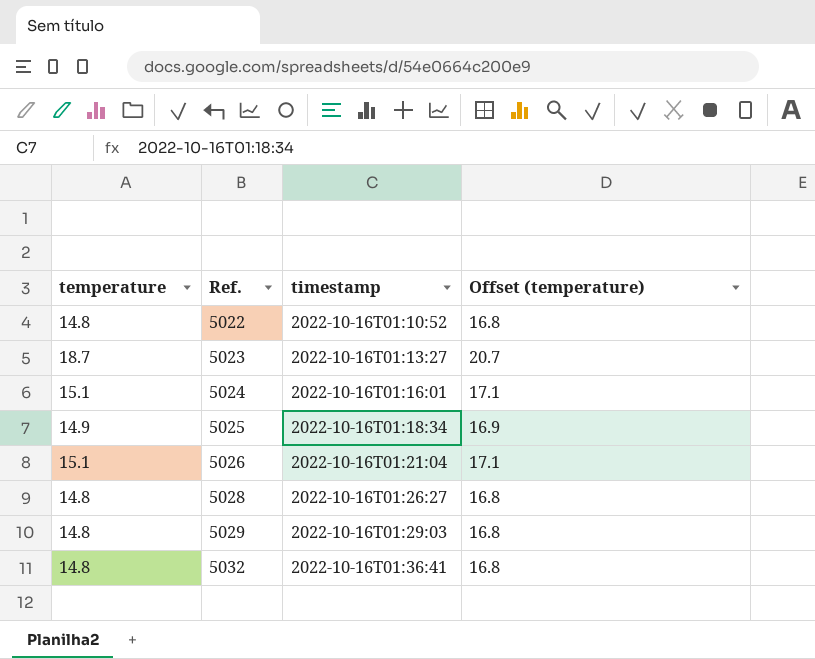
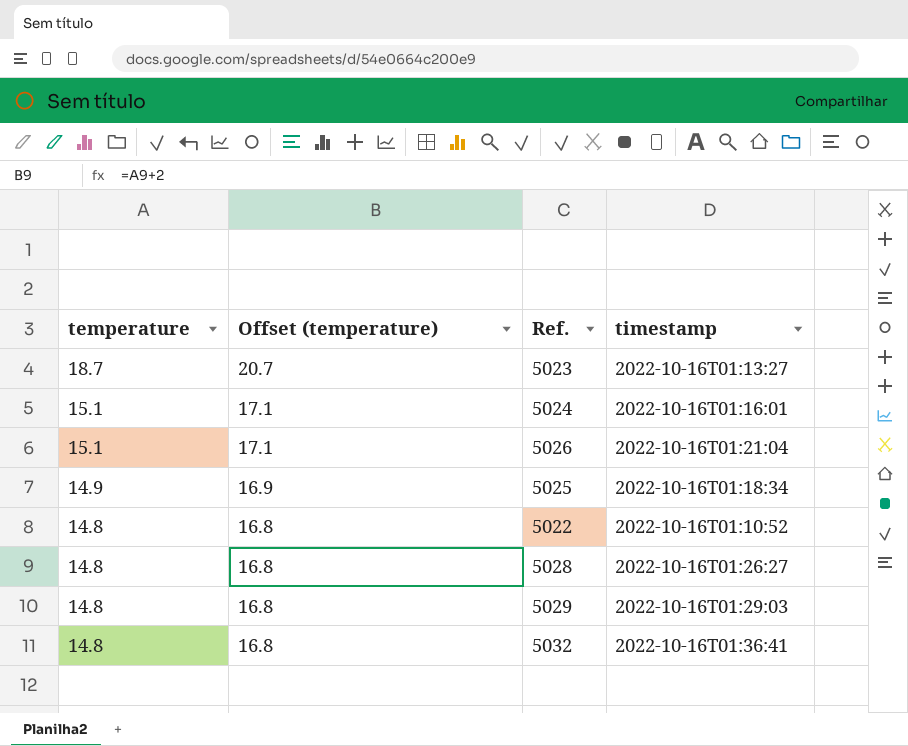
row order: Ref. ascending -> temperature descending
column Offset (temperature) | position: 4 -> 2

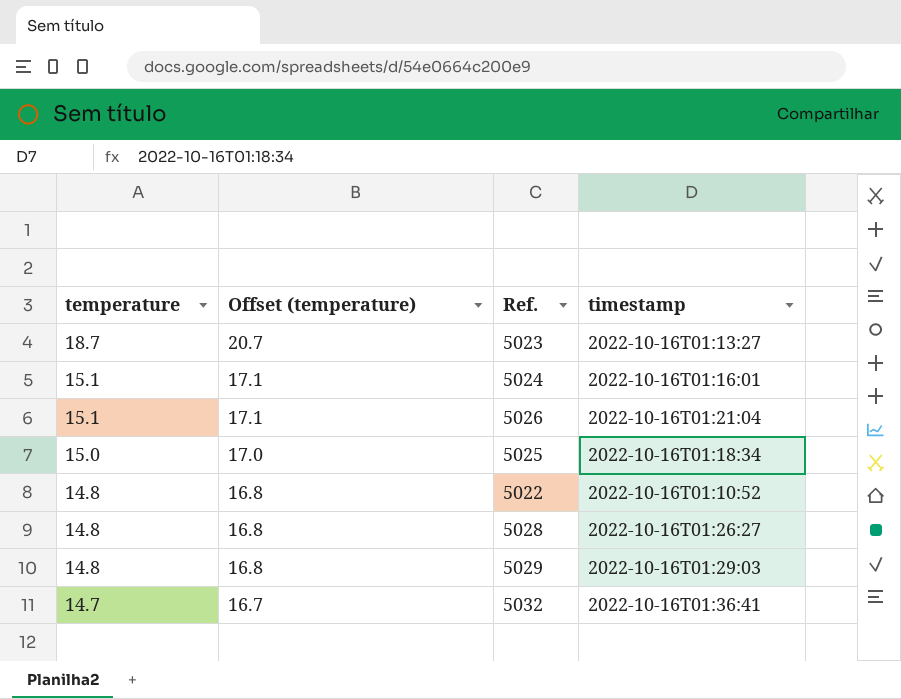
5025 | temperature: 14.9 -> 15.0
5025 | Offset (temperature): 16.9 -> 17.0
5032 | temperature: 14.8 -> 14.7
5032 | Offset (temperature): 16.8 -> 16.7

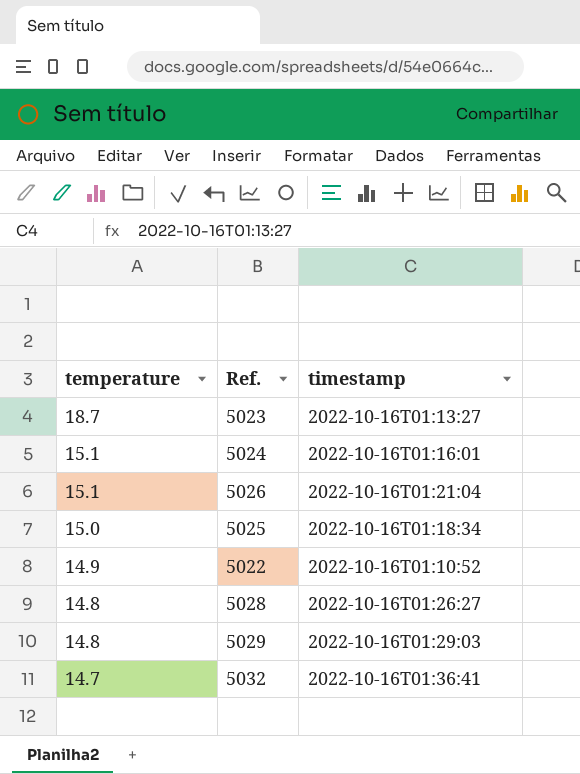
column Offset (temperature) | formula: [temperature] + 2 -> none
5022 | temperature: 14.8 -> 14.9

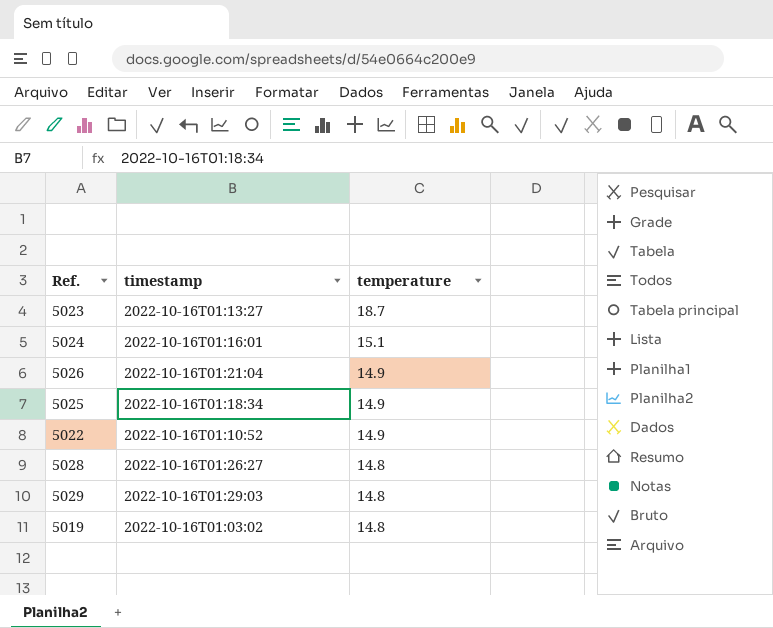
column temperature | position: 1 -> 3
row 5032: 14.7 | 2022-10-16T01:36:41 -> none
5026 | temperature: 15.1 -> 14.9
5025 | temperature: 15.0 -> 14.9
row 5019: none -> 2022-10-16T01:03:02 | 14.8

